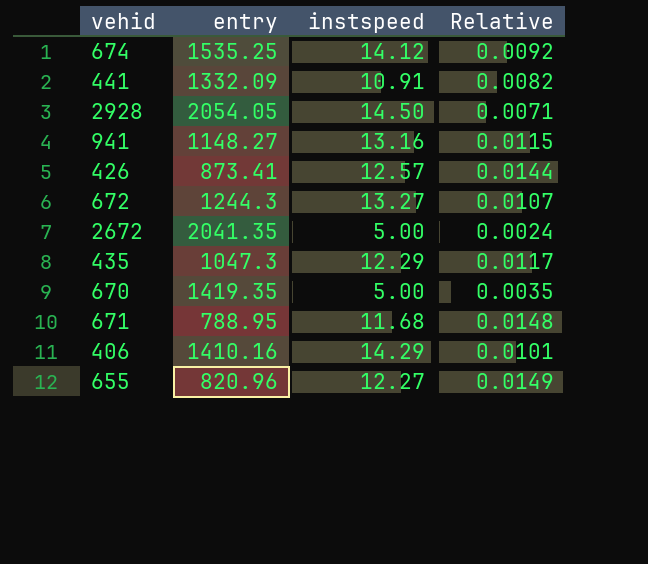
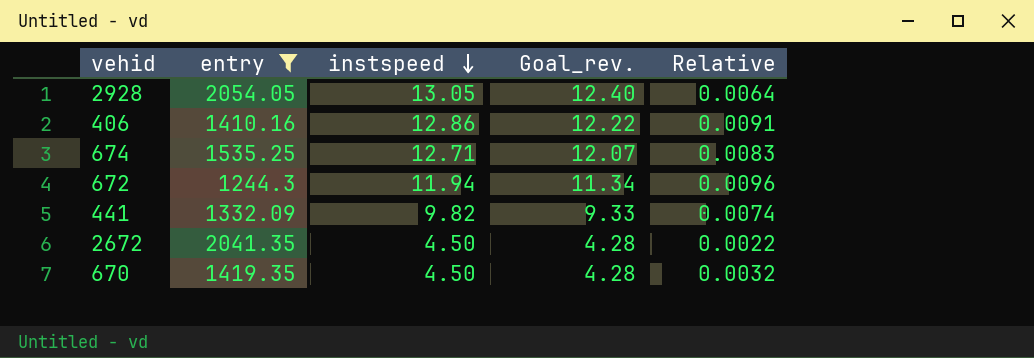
filter: none -> entry >= 1244.3
row order: none -> instspeed descending
column Goal_rev. | formula: none -> [instspeed] * 0.95
2928 | instspeed: 14.50 -> 13.05
2928 | Relative: 0.0071 -> 0.0064
406 | instspeed: 14.29 -> 12.86
406 | Relative: 0.0101 -> 0.0091
674 | instspeed: 14.12 -> 12.71
674 | Relative: 0.0092 -> 0.0083
672 | instspeed: 13.27 -> 11.94
672 | Relative: 0.0107 -> 0.0096
441 | instspeed: 10.91 -> 9.82
441 | Relative: 0.0082 -> 0.0074
2672 | instspeed: 5.00 -> 4.50
2672 | Relative: 0.0024 -> 0.0022
670 | instspeed: 5.00 -> 4.50
670 | Relative: 0.0035 -> 0.0032

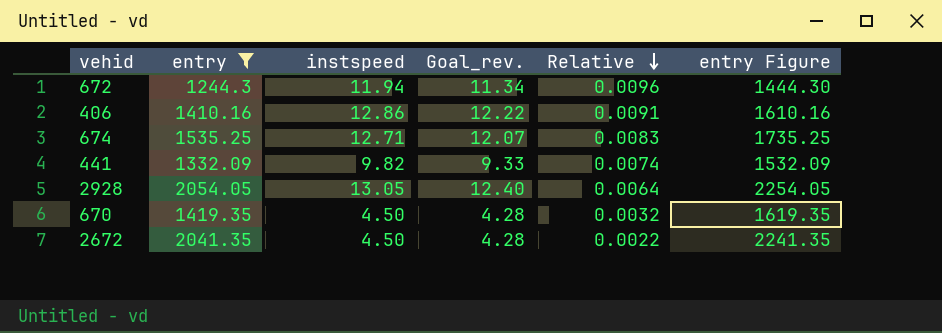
row order: instspeed descending -> Relative descending
column entry Figure | formula: none -> [entry] + 200

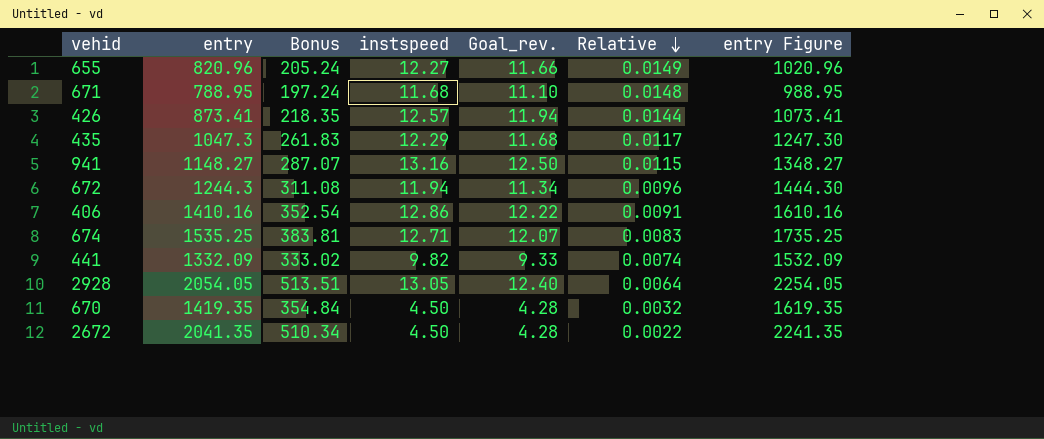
filter: entry >= 1244.3 -> none
column Bonus | formula: none -> [entry] * 0.25

